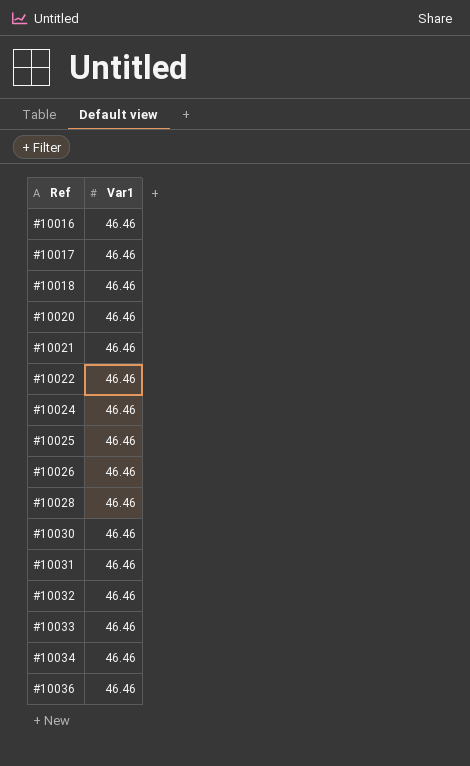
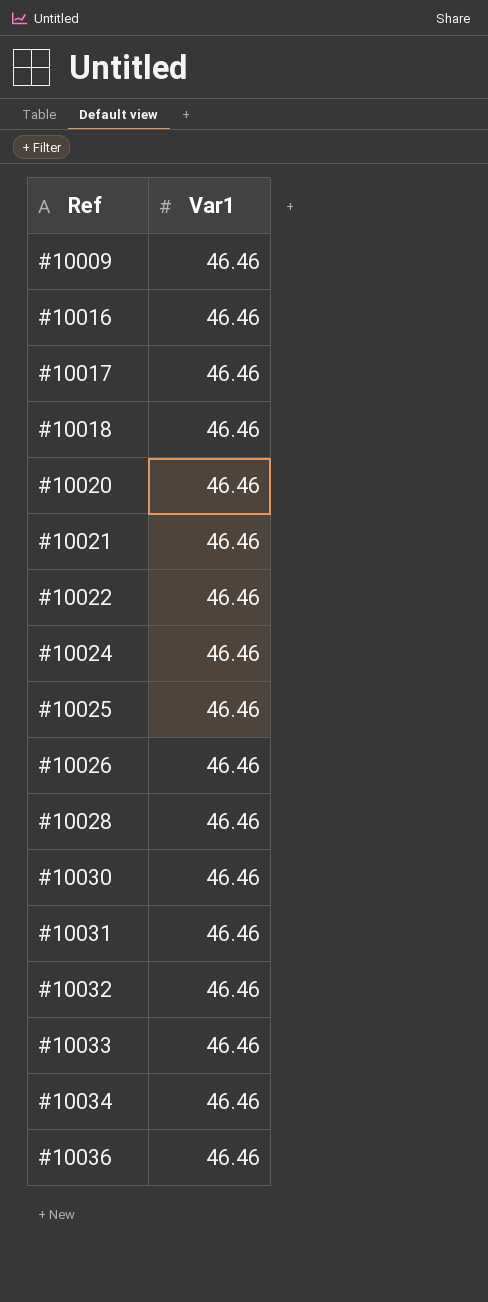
row #10009: none -> 46.46

